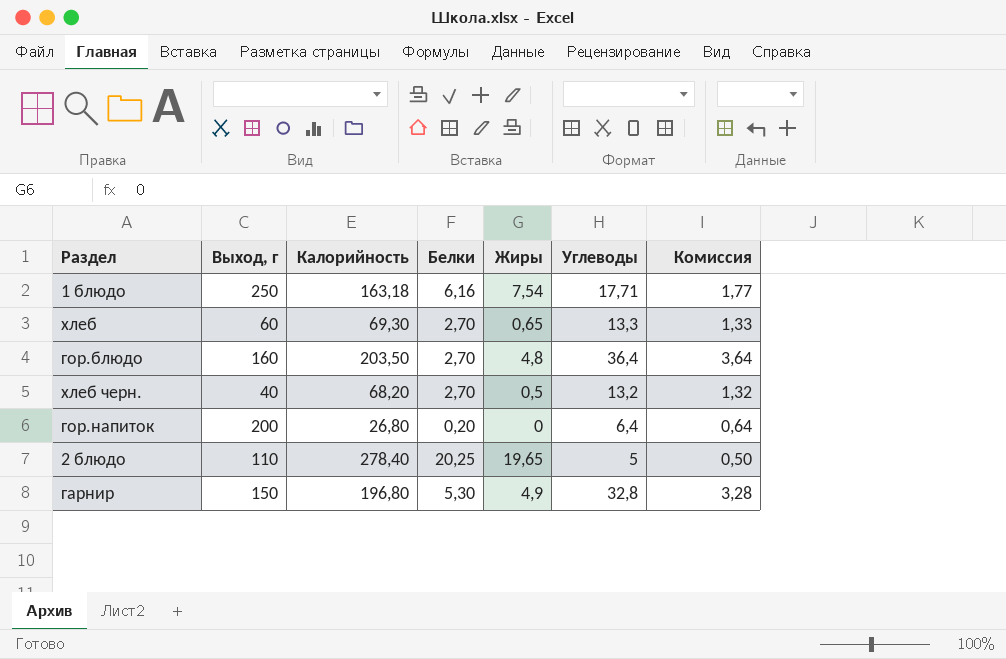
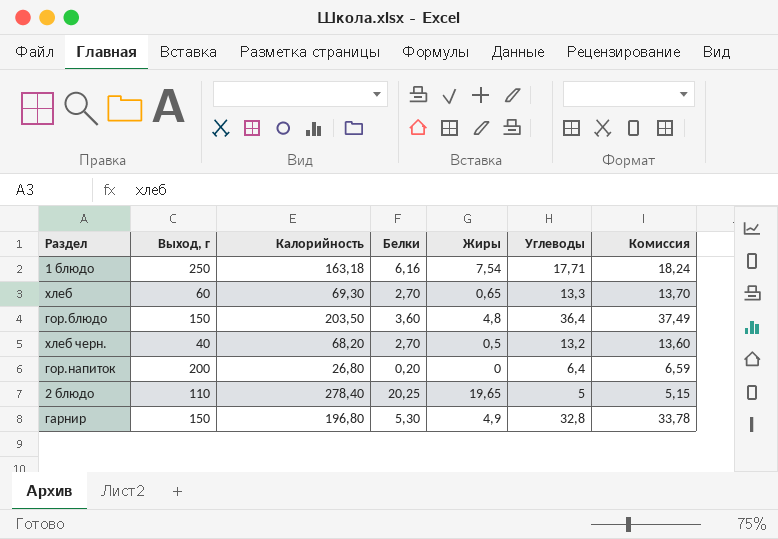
column Комиссия | formula: [Углеводы] * 0,1 -> [Углеводы] * 1,03
гор.блюдо | Выход, г: 160 -> 150
гор.блюдо | Белки: 2,70 -> 3,60

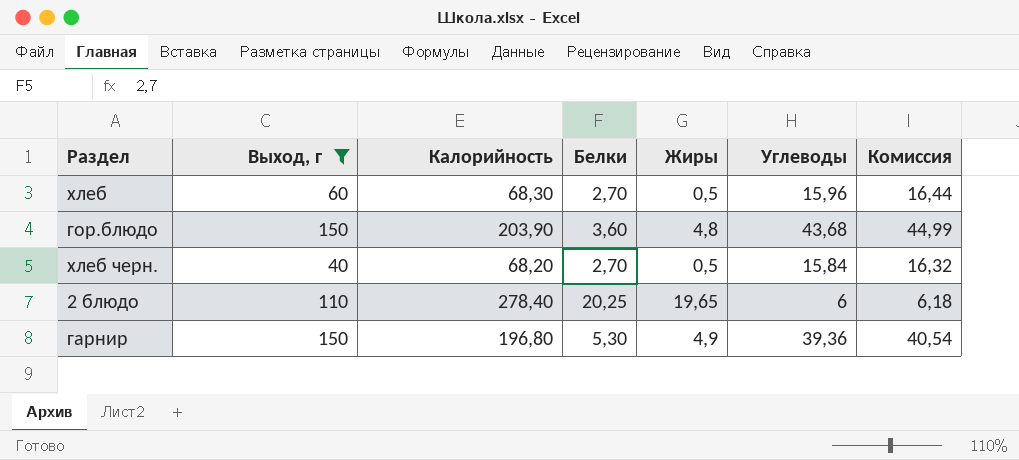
filter: none -> Выход, г <= 150
хлеб | Калорийность: 69,30 -> 68,30
хлеб | Жиры: 0,65 -> 0,5
хлеб | Углеводы: 13,3 -> 15,96
хлеб | Комиссия: 13,70 -> 16,44
гор.блюдо | Калорийность: 203,50 -> 203,90
гор.блюдо | Углеводы: 36,4 -> 43,68
гор.блюдо | Комиссия: 37,49 -> 44,99
хлеб черн. | Углеводы: 13,2 -> 15,84
хлеб черн. | Комиссия: 13,60 -> 16,32
2 блюдо | Углеводы: 5 -> 6
2 блюдо | Комиссия: 5,15 -> 6,18
гарнир | Углеводы: 32,8 -> 39,36
гарнир | Комиссия: 33,78 -> 40,54

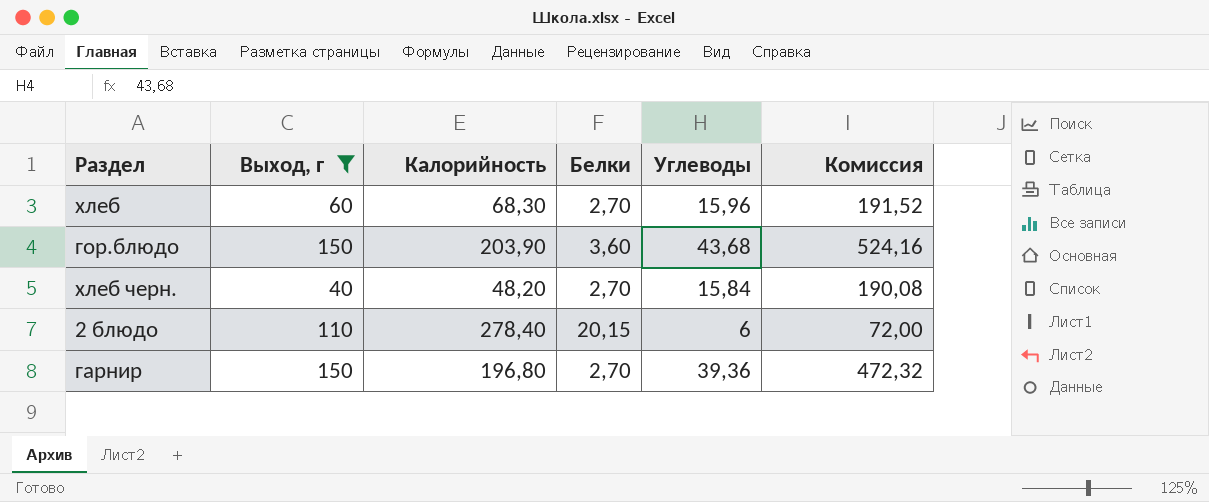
column Жиры | position: 5 -> none
column Комиссия | formula: [Углеводы] * 1,03 -> [Углеводы] * 12
хлеб черн. | Калорийность: 68,20 -> 48,20
2 блюдо | Белки: 20,25 -> 20,15
гарнир | Белки: 5,30 -> 2,70

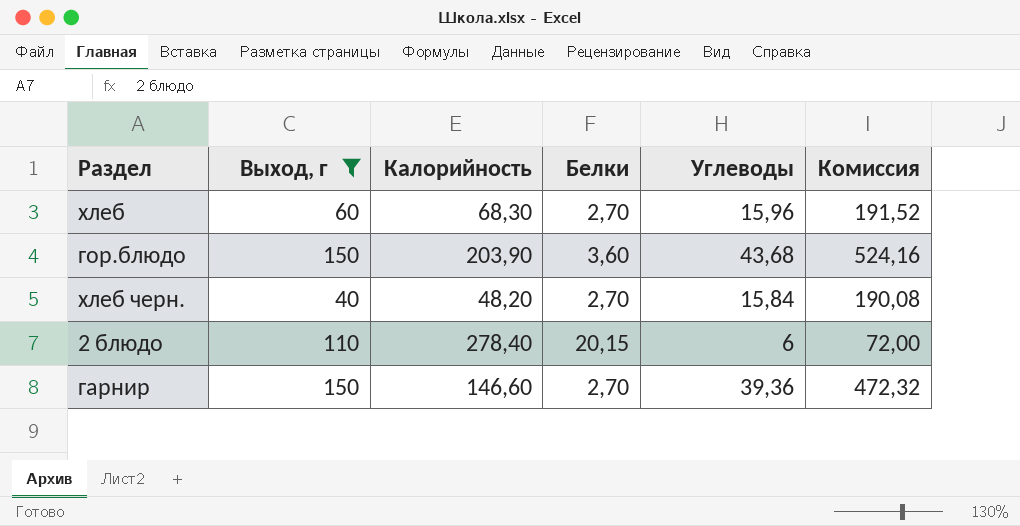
гарнир | Калорийность: 196,80 -> 146,60

